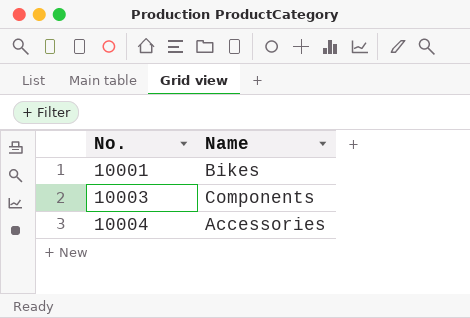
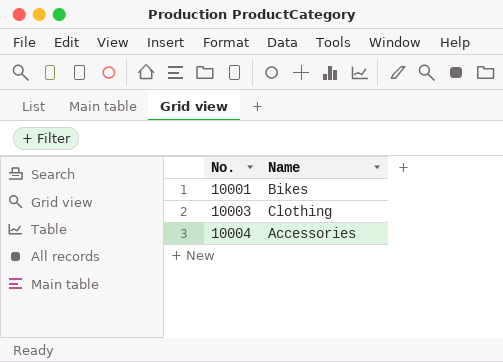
10003 | Name: Components -> Clothing

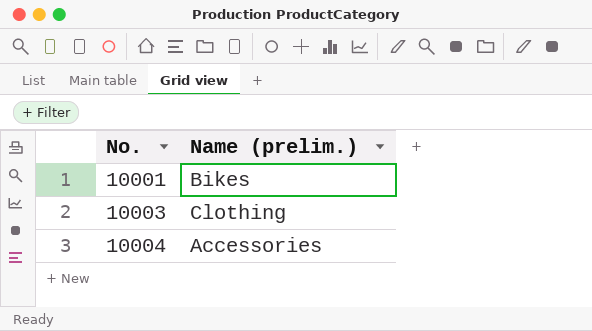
column name: Name -> Name (prelim.)

